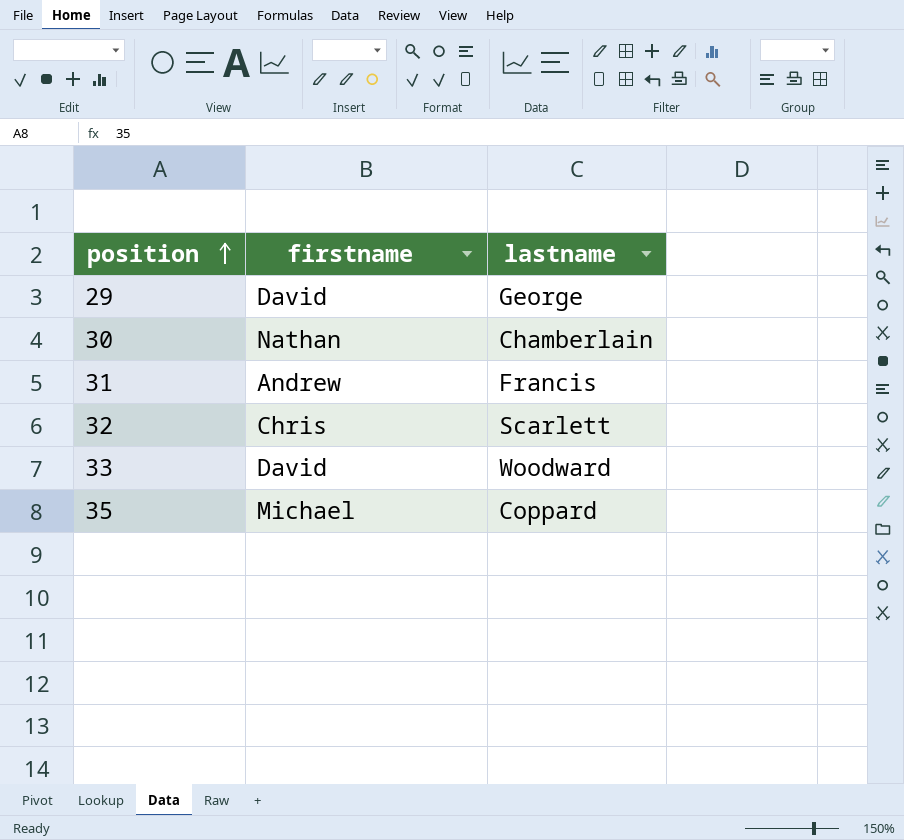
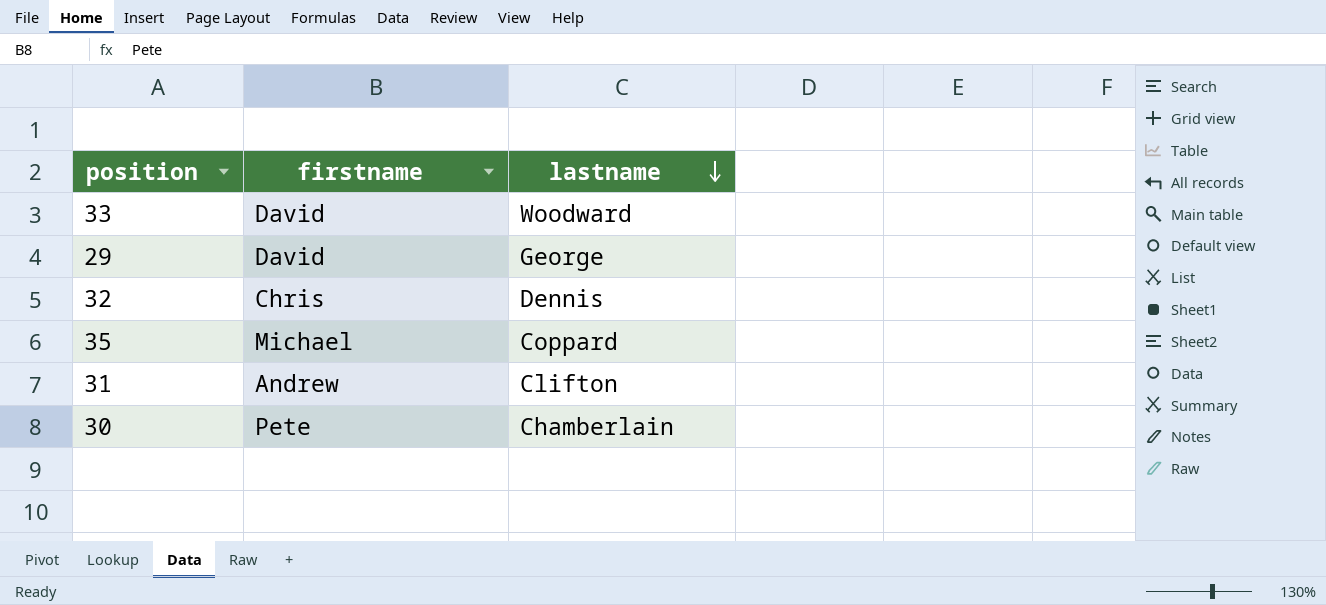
row order: position ascending -> lastname descending
32 | lastname: Scarlett -> Dennis
31 | lastname: Francis -> Clifton
30 | firstname: Nathan -> Pete

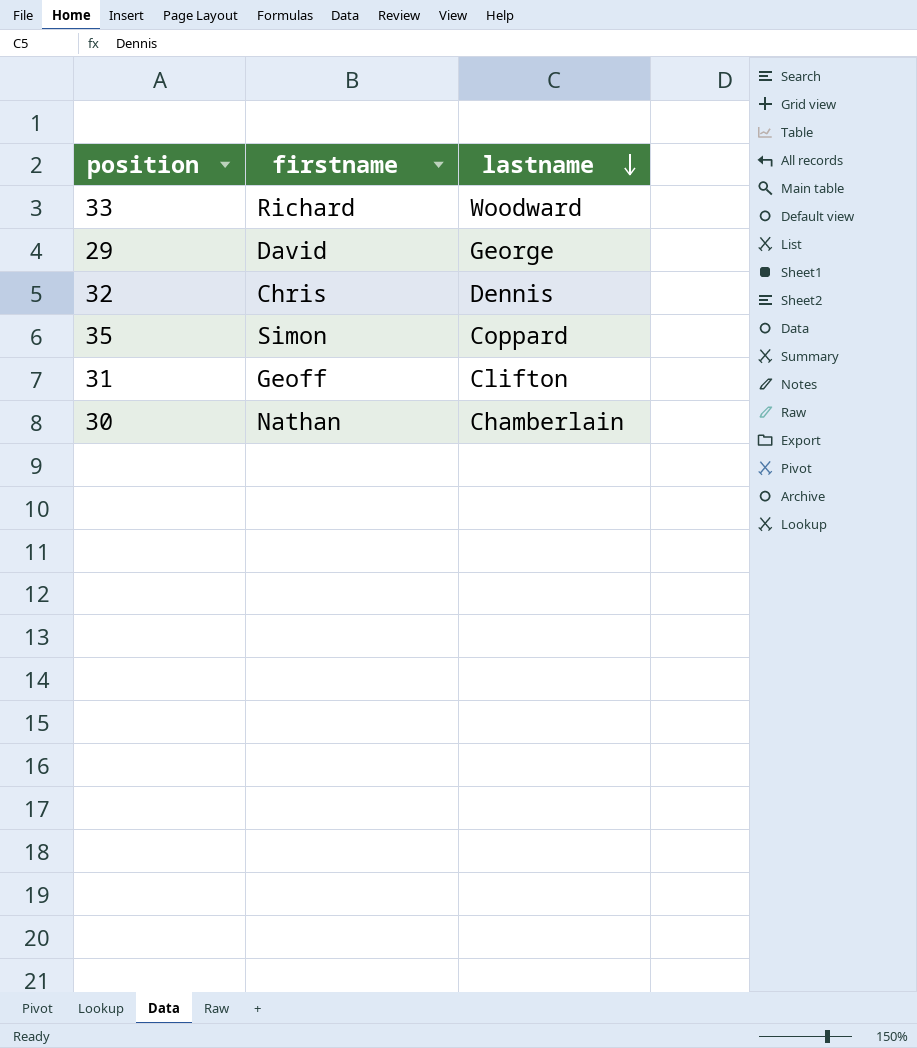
33 | firstname: David -> Richard
35 | firstname: Michael -> Simon
31 | firstname: Andrew -> Geoff
30 | firstname: Pete -> Nathan

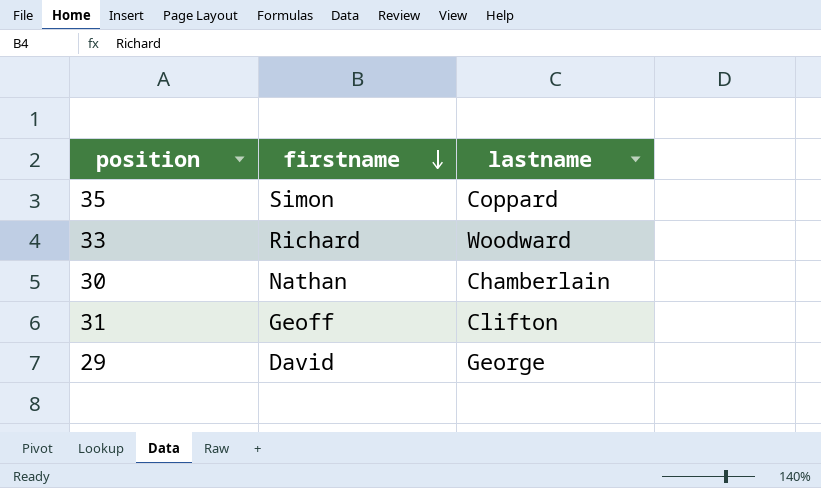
row order: lastname descending -> firstname descending
row 32: Chris | Dennis -> none

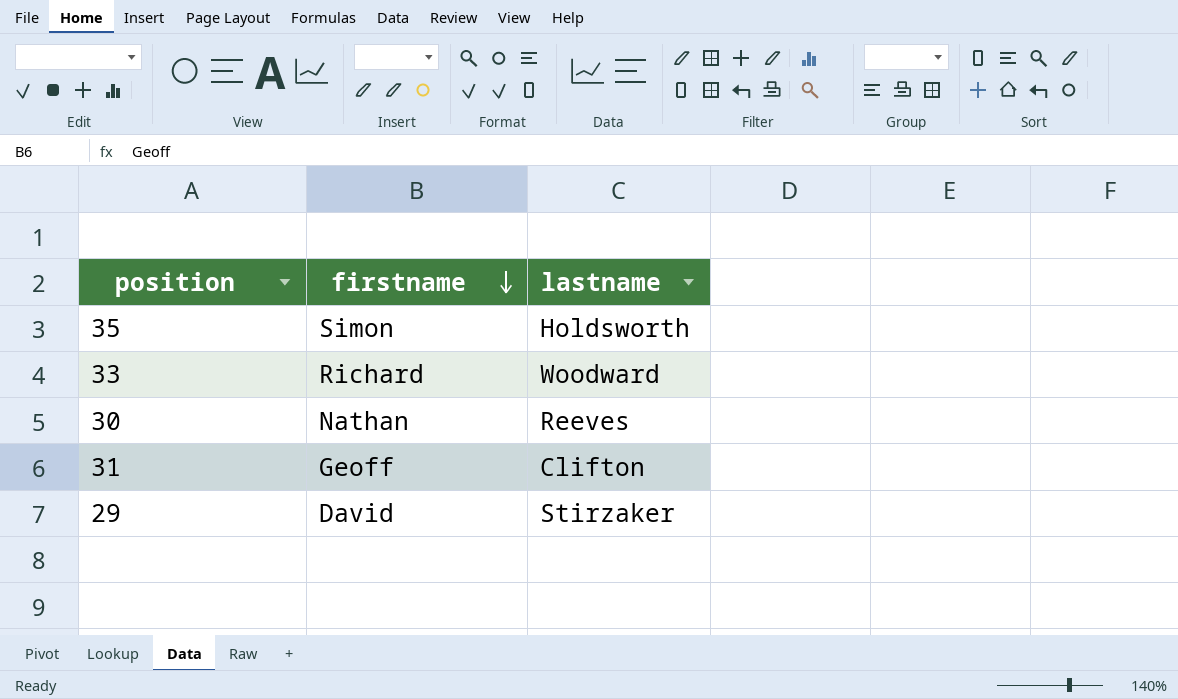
35 | lastname: Coppard -> Holdsworth
30 | lastname: Chamberlain -> Reeves
29 | lastname: George -> Stirzaker

